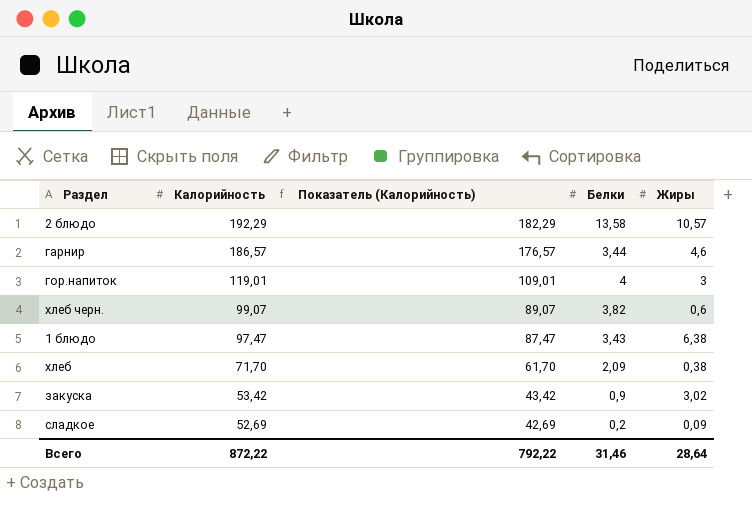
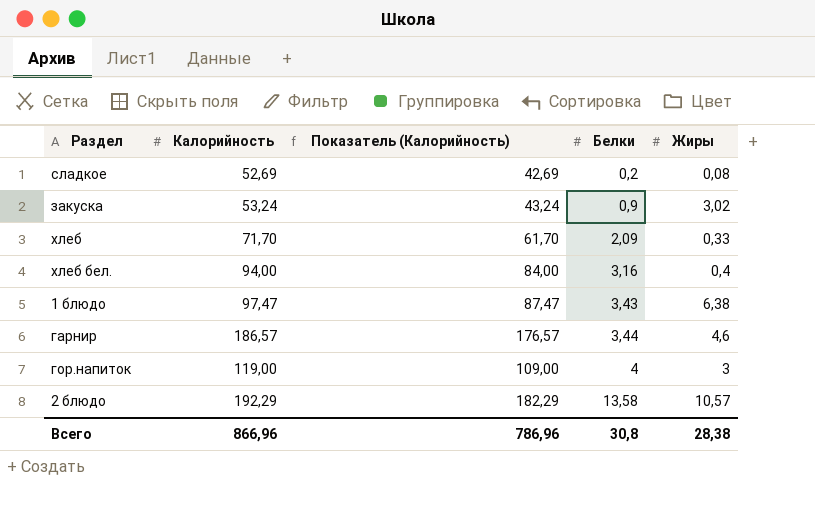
row order: Калорийность descending -> Белки ascending
row хлеб черн.: 99,07 | 89,07 | 3,82 | 0,6 -> none
сладкое | Жиры: 0,09 -> 0,08
закуска | Калорийность: 53,42 -> 53,24
закуска | Показатель (Калорийность): 43,42 -> 43,24
хлеб | Жиры: 0,38 -> 0,33
row хлеб бел.: none -> 94,00 | 84,00 | 3,16 | 0,4
гор.напиток | Калорийность: 119,01 -> 119,00
гор.напиток | Показатель (Калорийность): 109,01 -> 109,00
Всего | Калорийность: 872,22 -> 866,96
Всего | Показатель (Калорийность): 792,22 -> 786,96
Всего | Белки: 31,46 -> 30,8
Всего | Жиры: 28,64 -> 28,38

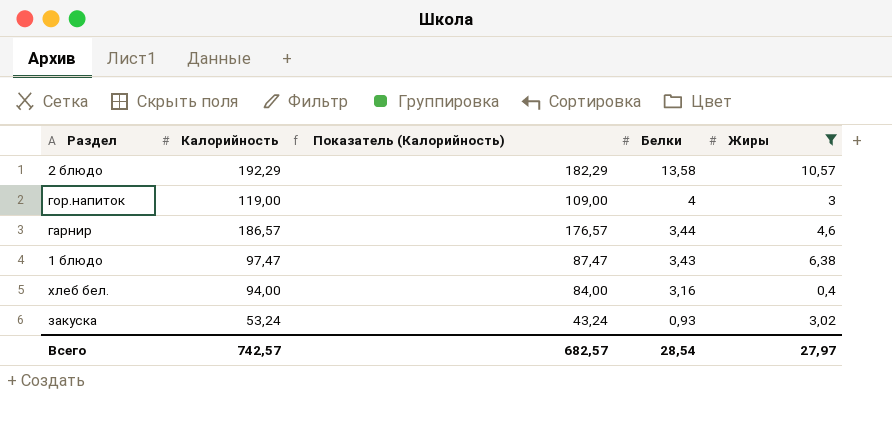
filter: none -> Жиры >= 0,4
row order: Белки ascending -> Белки descending
закуска | Белки: 0,9 -> 0,93
Всего | Калорийность: 866,96 -> 742,57
Всего | Показатель (Калорийность): 786,96 -> 682,57
Всего | Белки: 30,8 -> 28,54
Всего | Жиры: 28,38 -> 27,97

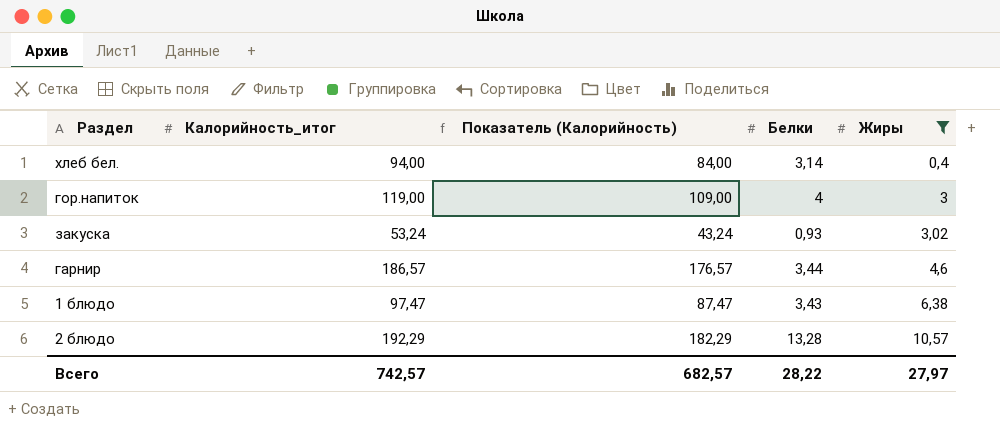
row order: Белки descending -> Жиры ascending
column name: Калорийность -> Калорийность_итог
хлеб бел. | Белки: 3,16 -> 3,14
2 блюдо | Белки: 13,58 -> 13,28
Всего | Белки: 28,54 -> 28,22

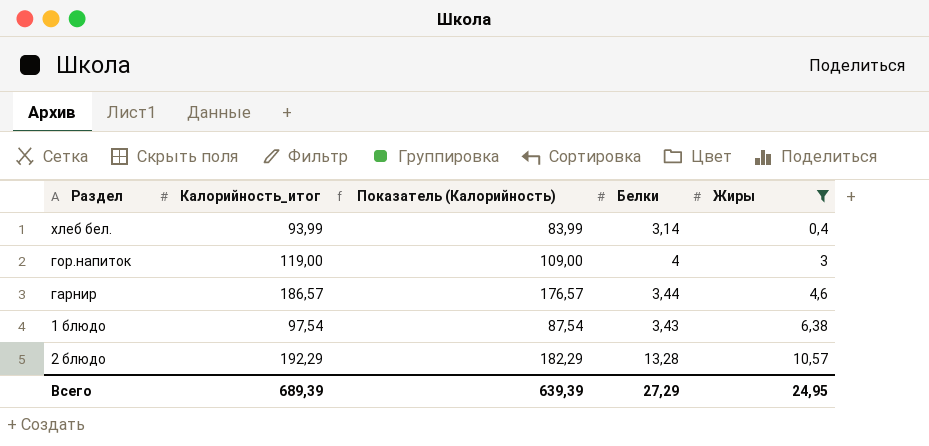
row закуска: 53,24 | 43,24 | 0,93 | 3,02 -> none
хлеб бел. | Калорийность_итог: 94,00 -> 93,99
хлеб бел. | Показатель (Калорийность): 84,00 -> 83,99
1 блюдо | Калорийность_итог: 97,47 -> 97,54
1 блюдо | Показатель (Калорийность): 87,47 -> 87,54
Всего | Калорийность_итог: 742,57 -> 689,39
Всего | Показатель (Калорийность): 682,57 -> 639,39
Всего | Белки: 28,22 -> 27,29
Всего | Жиры: 27,97 -> 24,95

